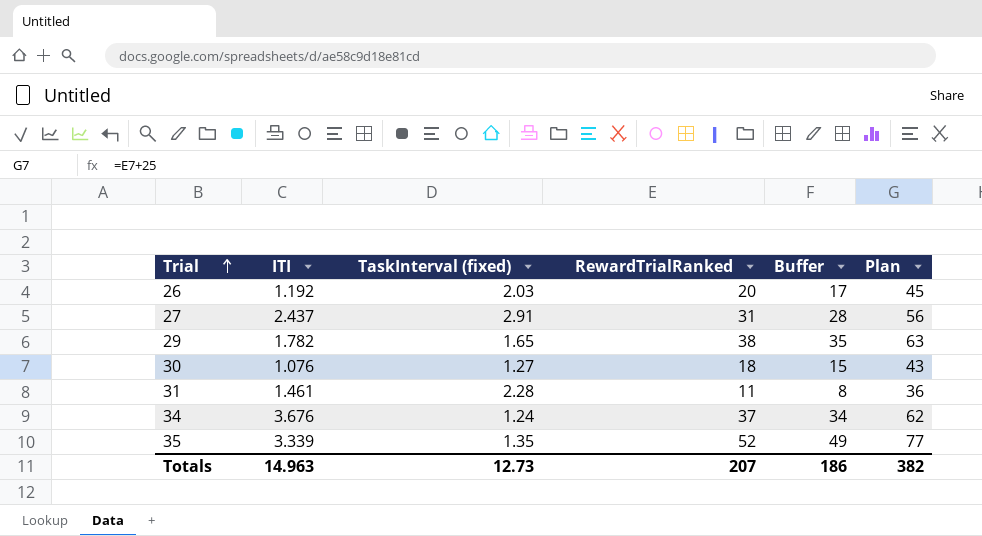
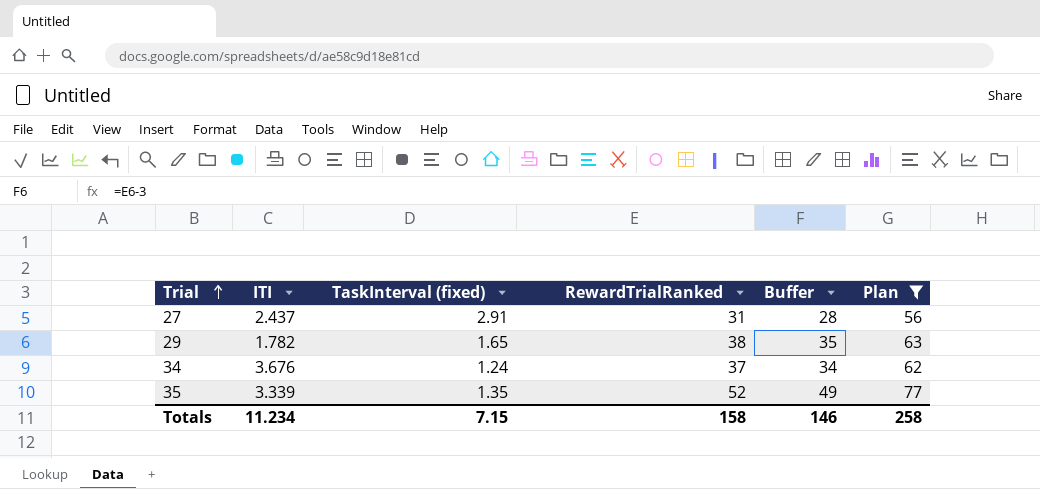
filter: none -> Plan >= 56
Totals | ITI: 14.963 -> 11.234
Totals | TaskInterval (fixed): 12.73 -> 7.15
Totals | RewardTrialRanked: 207 -> 158
Totals | Buffer: 186 -> 146
Totals | Plan: 382 -> 258

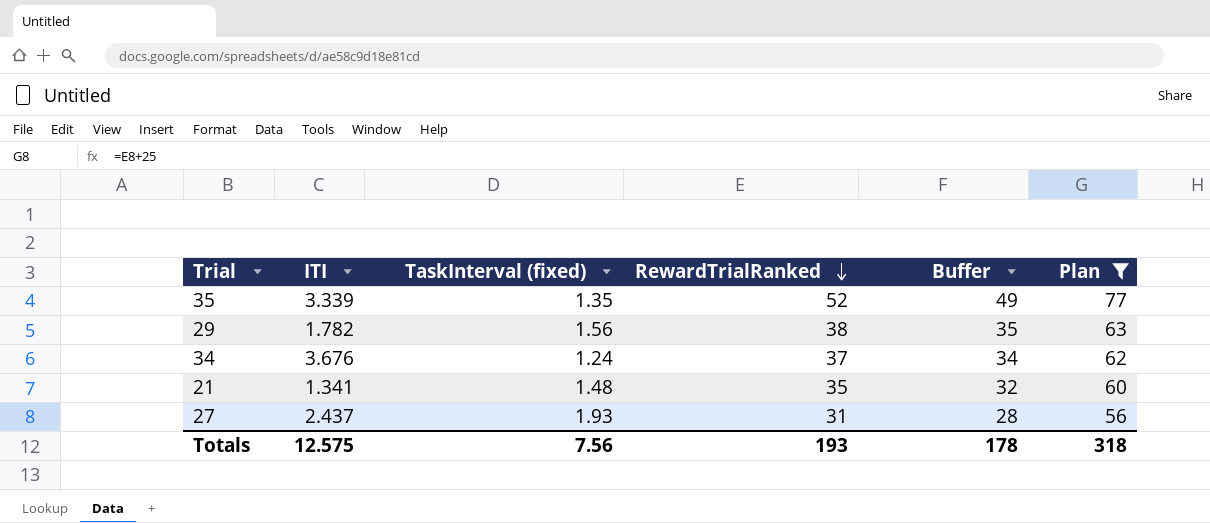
row order: Trial ascending -> RewardTrialRanked descending
29 | TaskInterval (fixed): 1.65 -> 1.56
row 21: none -> 1.341 | 1.48 | 35 | 32 | 60
27 | TaskInterval (fixed): 2.91 -> 1.93
Totals | ITI: 11.234 -> 12.575
Totals | TaskInterval (fixed): 7.15 -> 7.56
Totals | RewardTrialRanked: 158 -> 193
Totals | Buffer: 146 -> 178
Totals | Plan: 258 -> 318

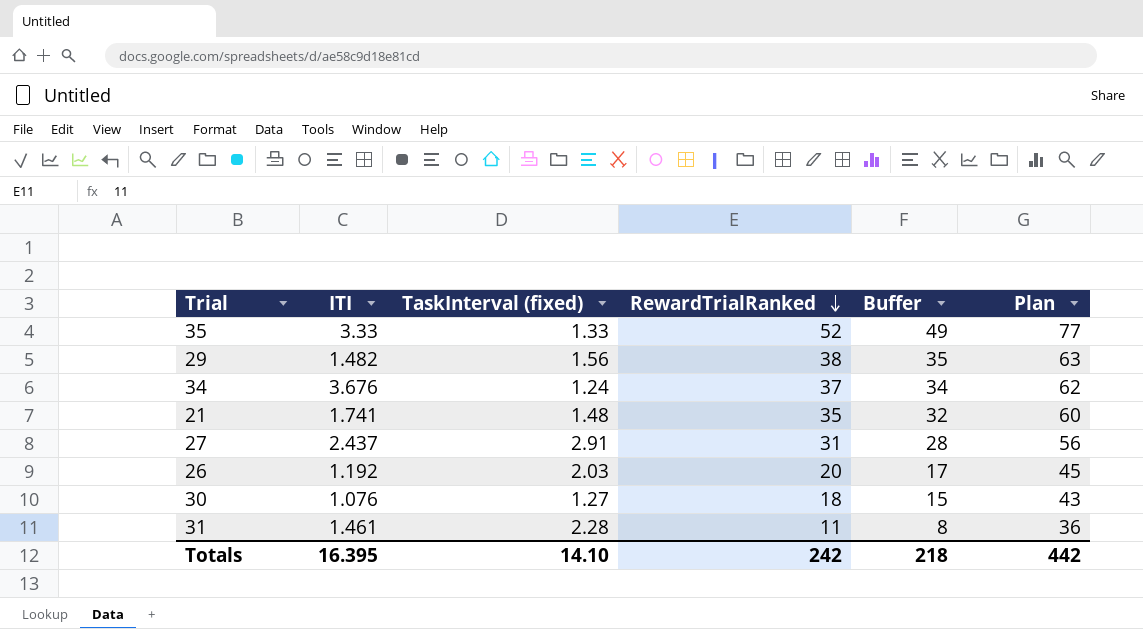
filter: Plan >= 56 -> none
35 | ITI: 3.339 -> 3.33
35 | TaskInterval (fixed): 1.35 -> 1.33
29 | ITI: 1.782 -> 1.482
21 | ITI: 1.341 -> 1.741
27 | TaskInterval (fixed): 1.93 -> 2.91
Totals | ITI: 12.575 -> 16.395
Totals | TaskInterval (fixed): 7.56 -> 14.10
Totals | RewardTrialRanked: 193 -> 242
Totals | Buffer: 178 -> 218
Totals | Plan: 318 -> 442

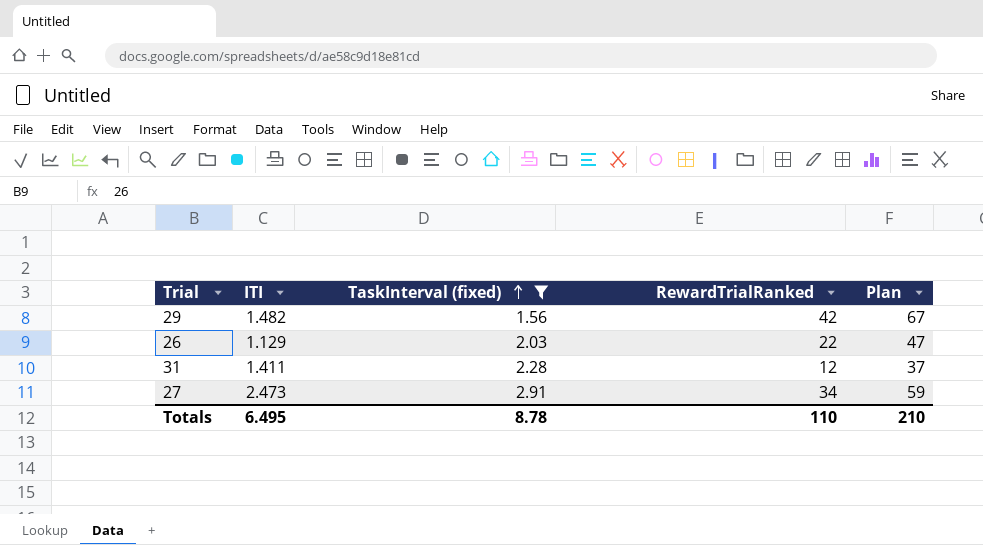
filter: none -> TaskInterval (fixed) >= 1.56
row order: RewardTrialRanked descending -> TaskInterval (fixed) ascending
column Buffer | formula: [RewardTrialRanked] - 3 -> none
29 | RewardTrialRanked: 38 -> 42
29 | Plan: 63 -> 67
26 | ITI: 1.192 -> 1.129
26 | RewardTrialRanked: 20 -> 22
26 | Plan: 45 -> 47
31 | ITI: 1.461 -> 1.411
31 | RewardTrialRanked: 11 -> 12
31 | Plan: 36 -> 37
27 | ITI: 2.437 -> 2.473
27 | RewardTrialRanked: 31 -> 34
27 | Plan: 56 -> 59
Totals | ITI: 16.395 -> 6.495
Totals | TaskInterval (fixed): 14.10 -> 8.78
Totals | RewardTrialRanked: 242 -> 110
Totals | Plan: 442 -> 210

